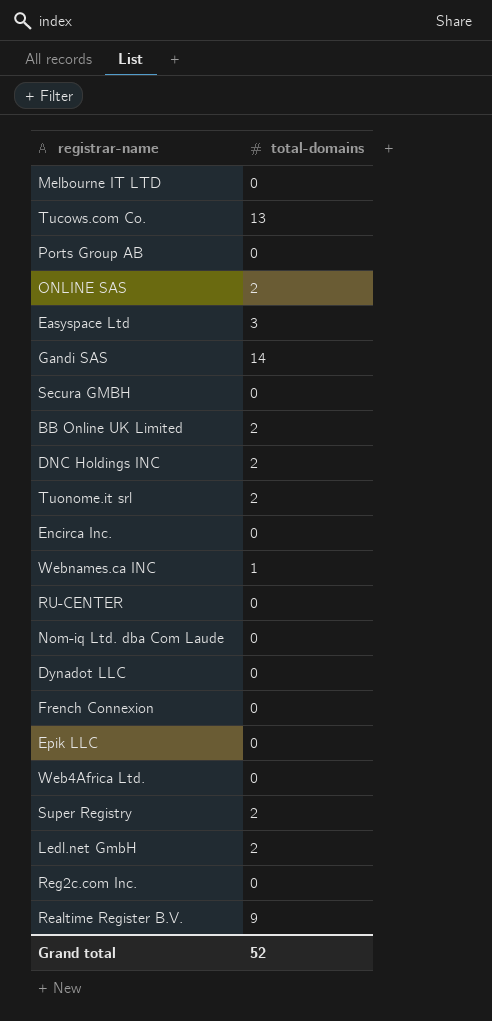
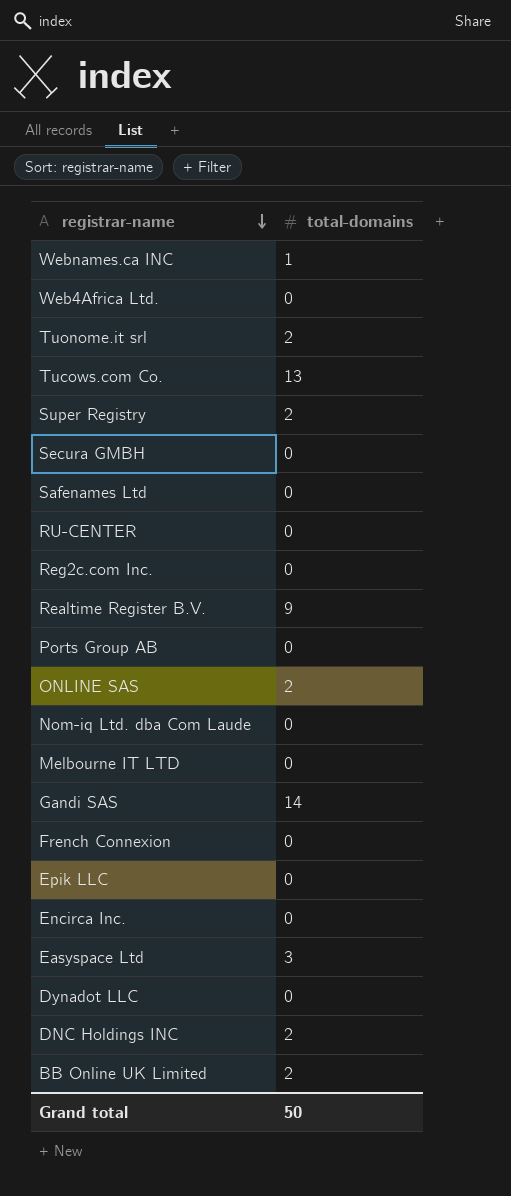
row order: none -> registrar-name descending
row Ledl.net GmbH: 2 -> none
row Safenames Ltd: none -> 0
Grand total | total-domains: 52 -> 50

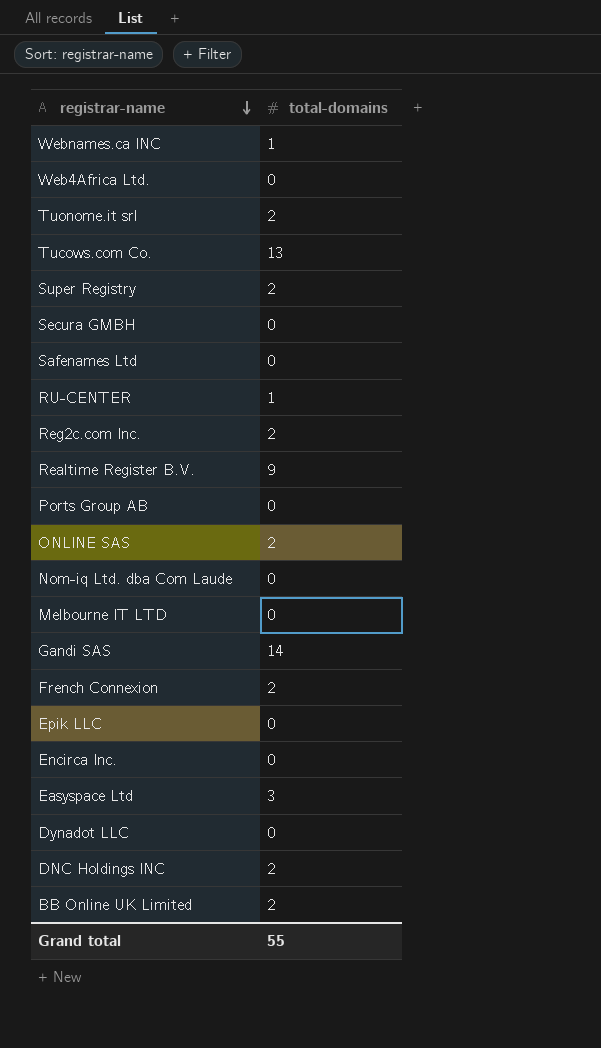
RU-CENTER | total-domains: 0 -> 1
Reg2c.com Inc. | total-domains: 0 -> 2
French Connexion | total-domains: 0 -> 2
Grand total | total-domains: 50 -> 55

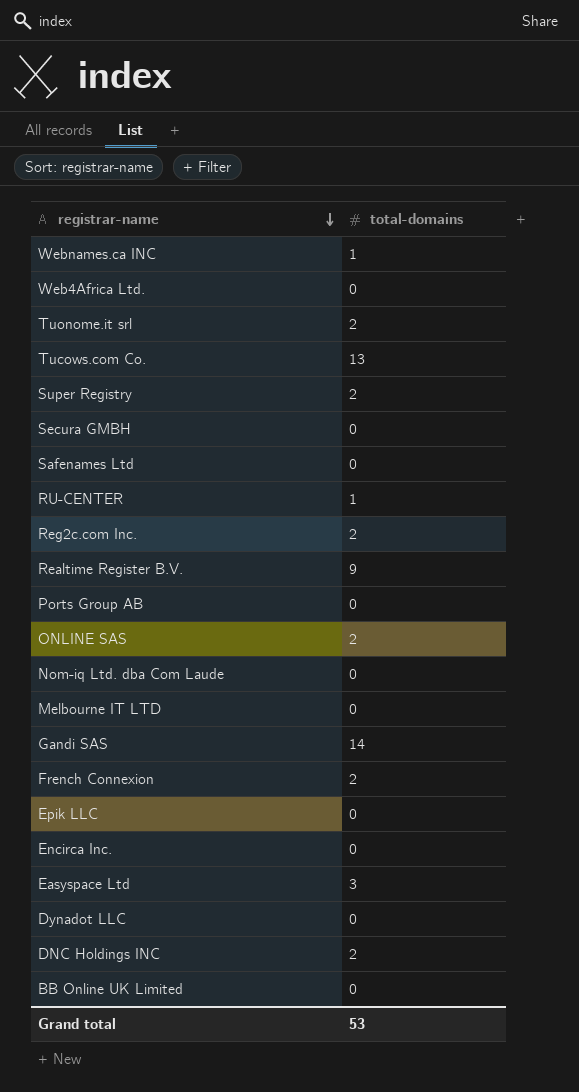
BB Online UK Limited | total-domains: 2 -> 0
Grand total | total-domains: 55 -> 53

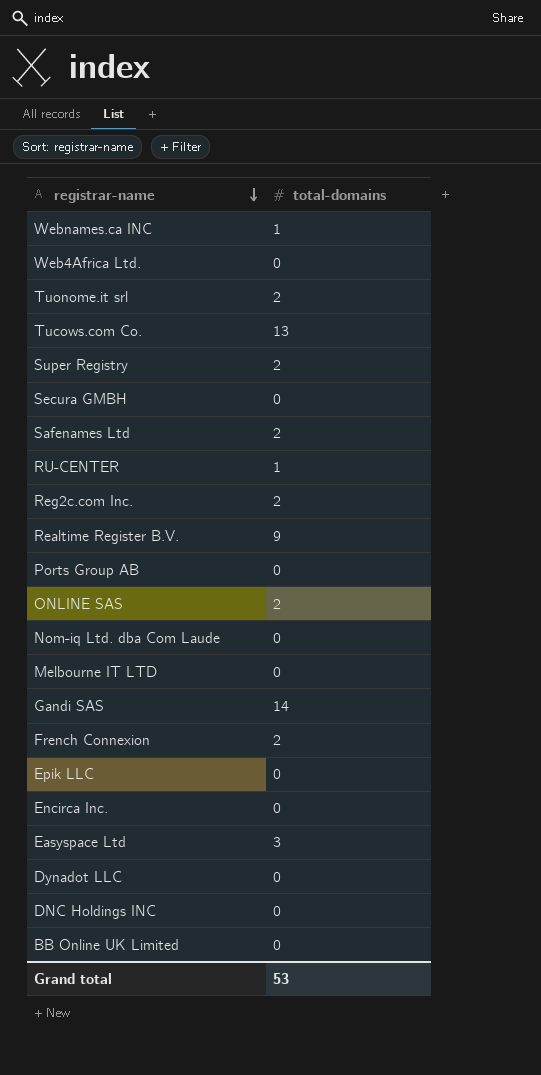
Safenames Ltd | total-domains: 0 -> 2
DNC Holdings INC | total-domains: 2 -> 0

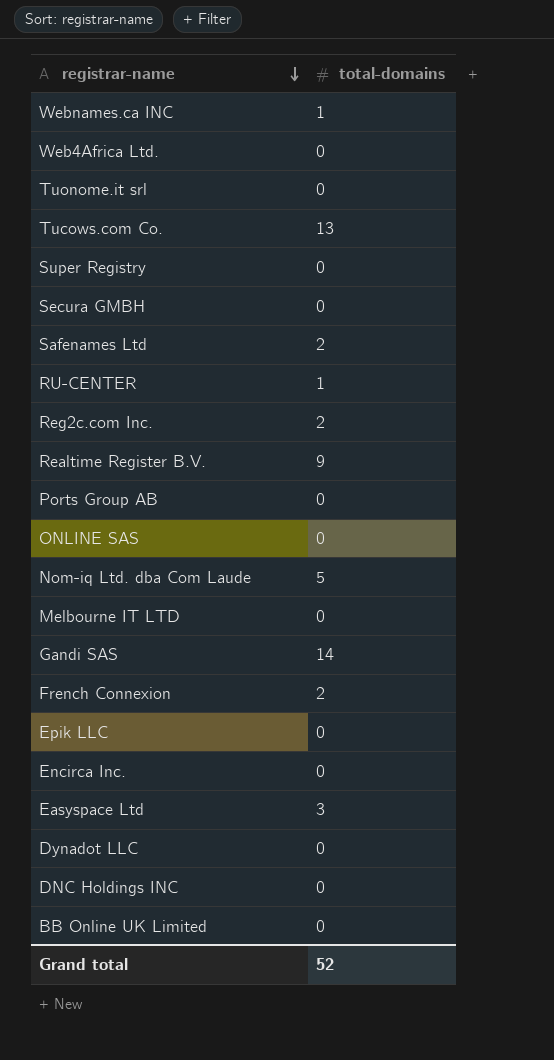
Tuonome.it srl | total-domains: 2 -> 0
Super Registry | total-domains: 2 -> 0
ONLINE SAS | total-domains: 2 -> 0
Nom-iq Ltd. dba Com Laude | total-domains: 0 -> 5
Grand total | total-domains: 53 -> 52

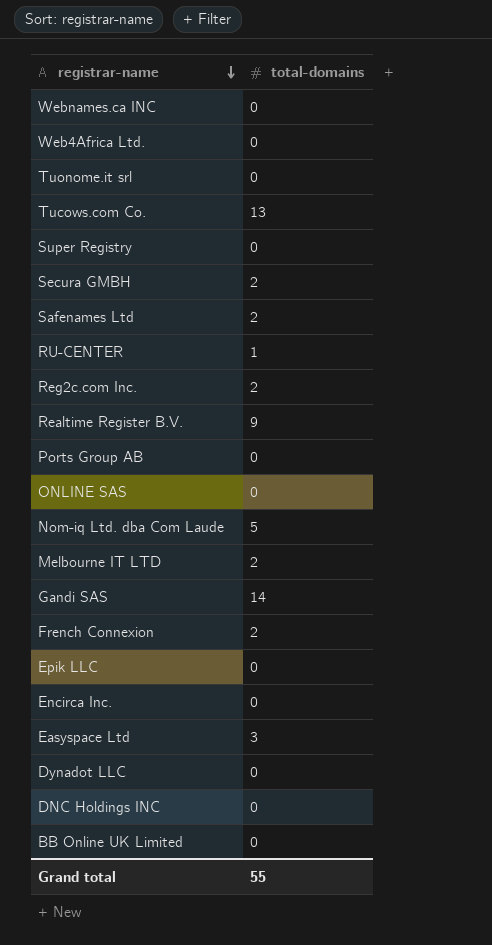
Webnames.ca INC | total-domains: 1 -> 0
Secura GMBH | total-domains: 0 -> 2
Melbourne IT LTD | total-domains: 0 -> 2
Grand total | total-domains: 52 -> 55

